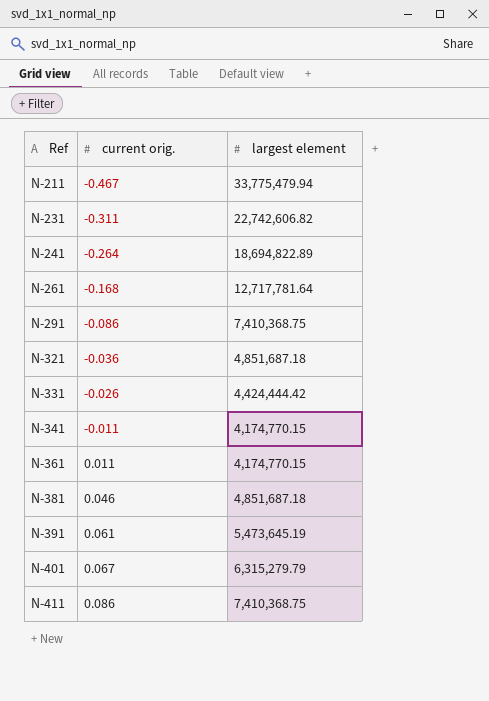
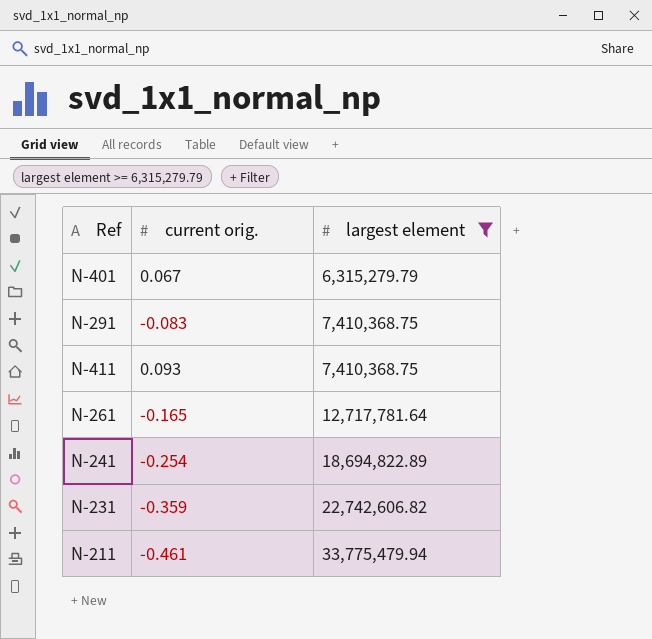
filter: none -> largest element >= 6,315,279.79
row order: Ref ascending -> largest element ascending
N-291 | current orig.: -0.086 -> -0.083
N-411 | current orig.: 0.086 -> 0.093
N-261 | current orig.: -0.168 -> -0.165
N-241 | current orig.: -0.264 -> -0.254
N-231 | current orig.: -0.311 -> -0.359
N-211 | current orig.: -0.467 -> -0.461

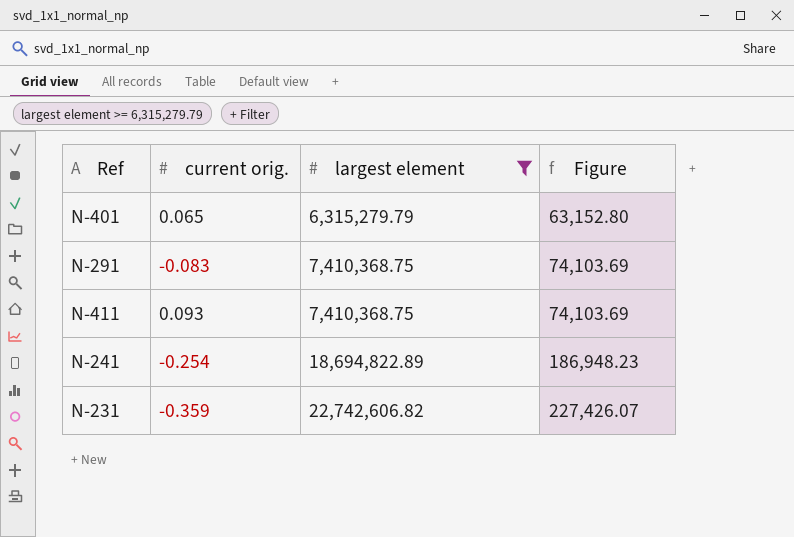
column Figure | formula: none -> [largest element] * 0.01
row N-261: -0.165 | 12,717,781.64 -> none
row N-211: -0.461 | 33,775,479.94 -> none
N-401 | current orig.: 0.067 -> 0.065

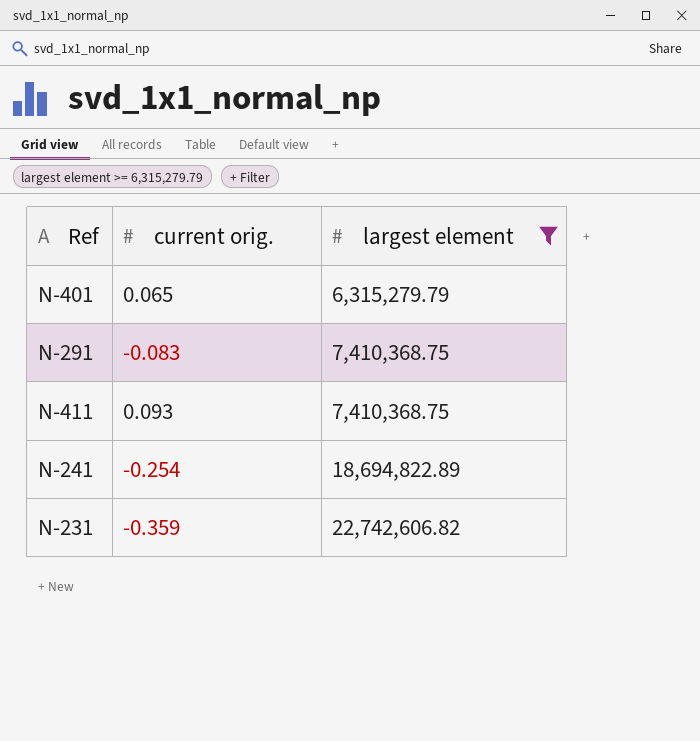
column Figure | formula: [largest element] * 0.01 -> none

